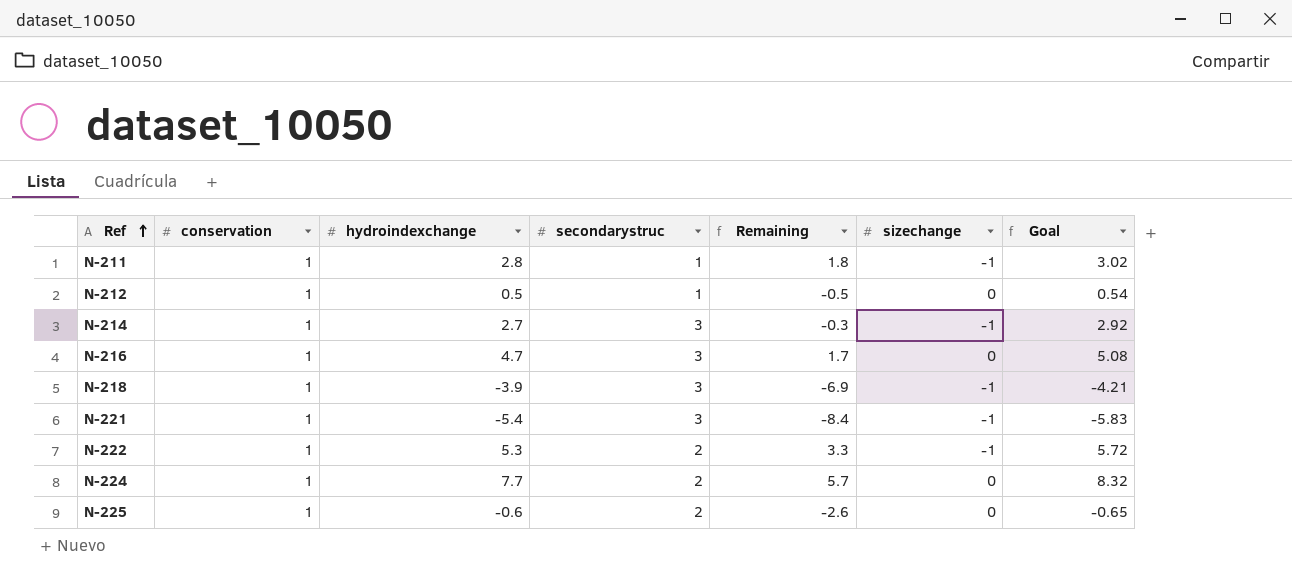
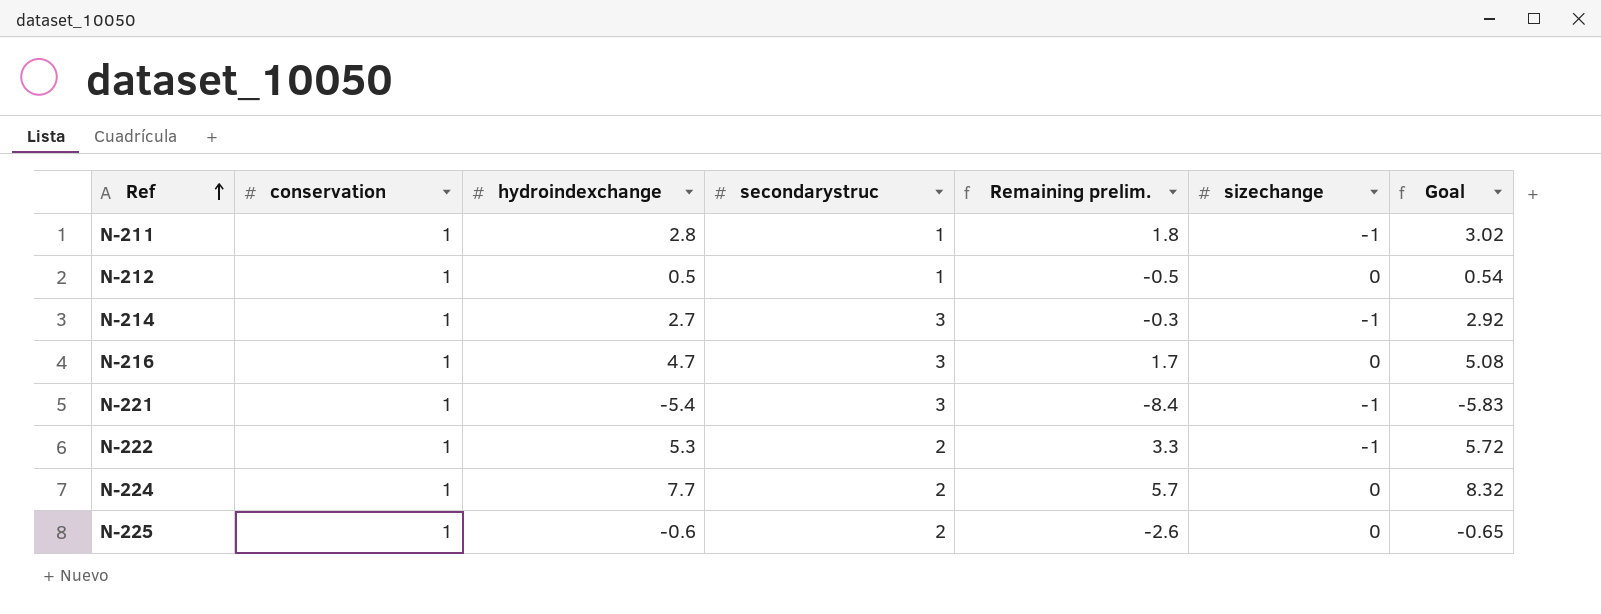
column name: Remaining -> Remaining prelim.
row N-218: 1 | -3.9 | 3 | -6.9 | -1 | -4.21 -> none

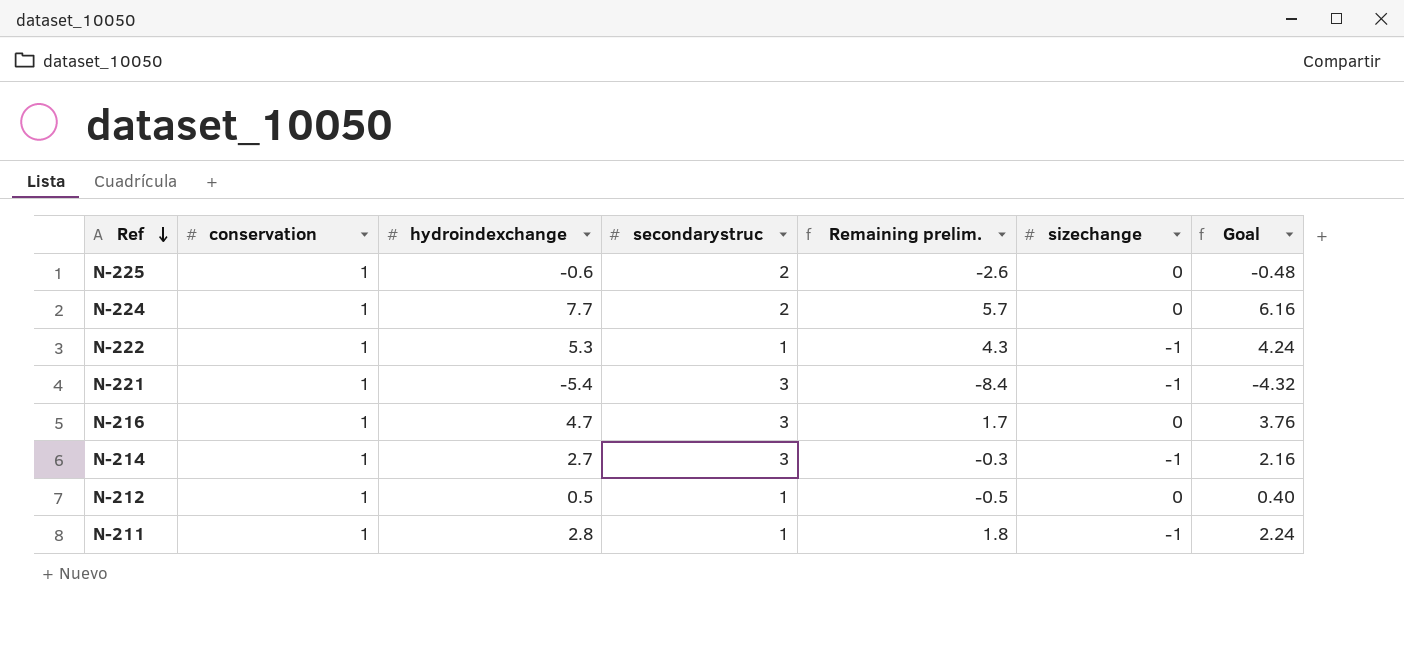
row order: Ref ascending -> Ref descending
column Goal | formula: [hydroindexchange] * 1.08 -> [hydroindexchange] * 0.8
N-222 | secondarystruc: 2 -> 1
N-222 | Remaining prelim.: 3.3 -> 4.3

